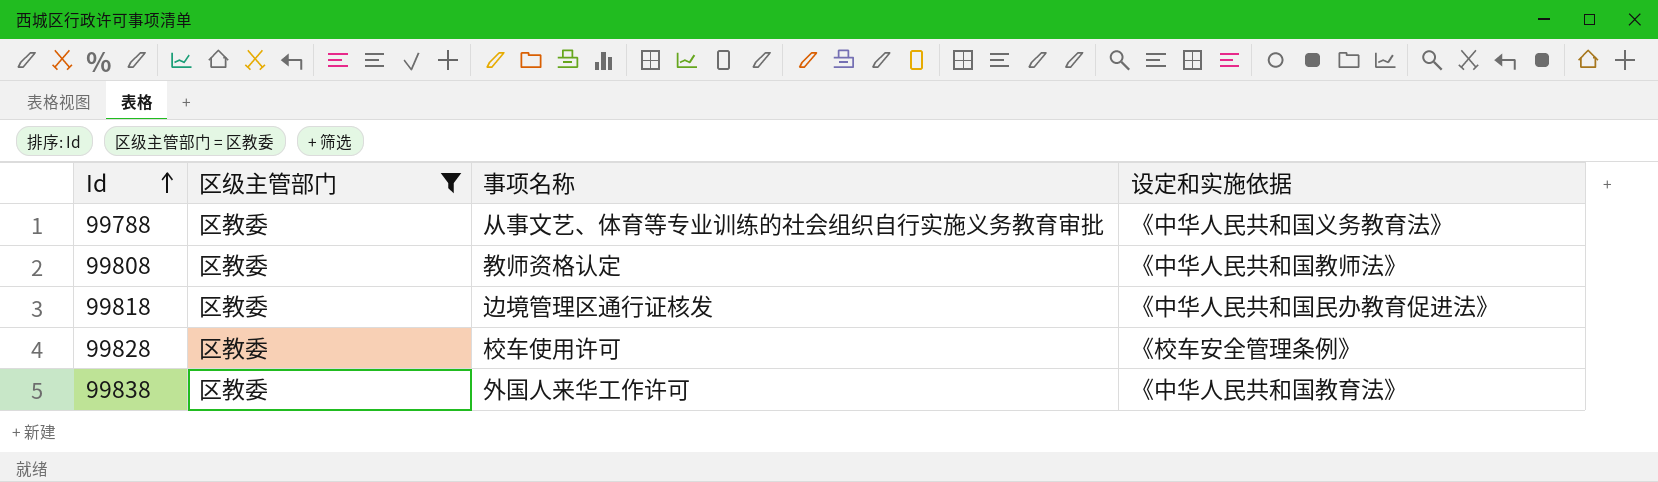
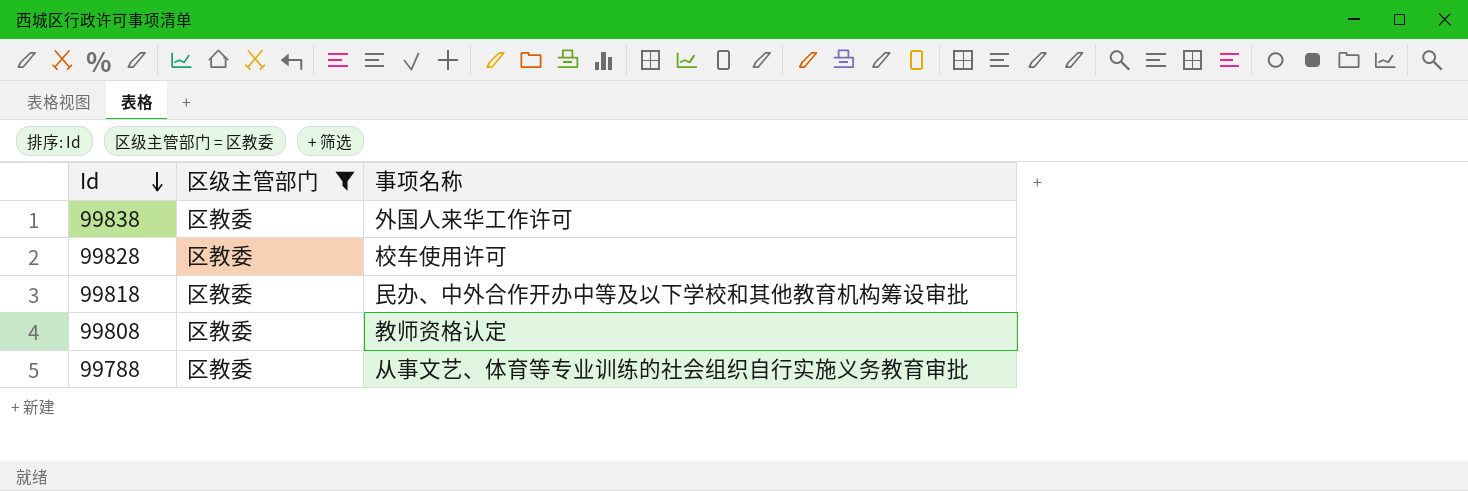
row order: Id ascending -> Id descending
column 设定和实施依据 | position: 4 -> none
99818 | 事项名称: 边境管理区通行证核发 -> 民办、中外合作开办中等及以下学校和其他教育机构筹设审批

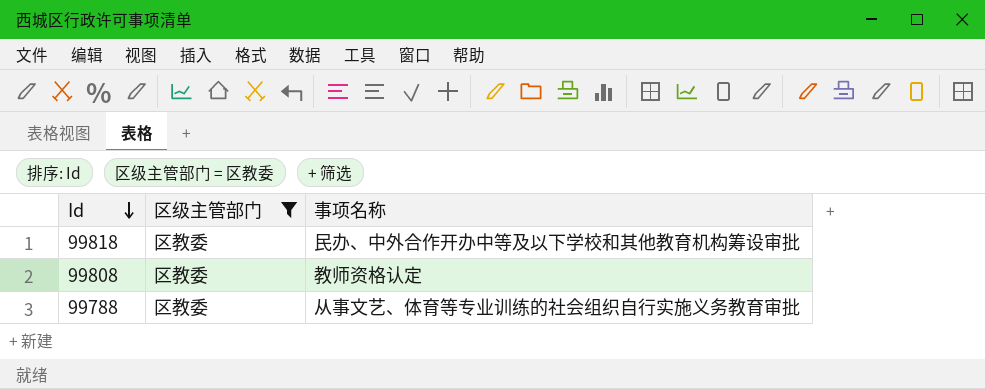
row 99838: 区教委 | 外国人来华工作许可 -> none
row 99828: 区教委 | 校车使用许可 -> none

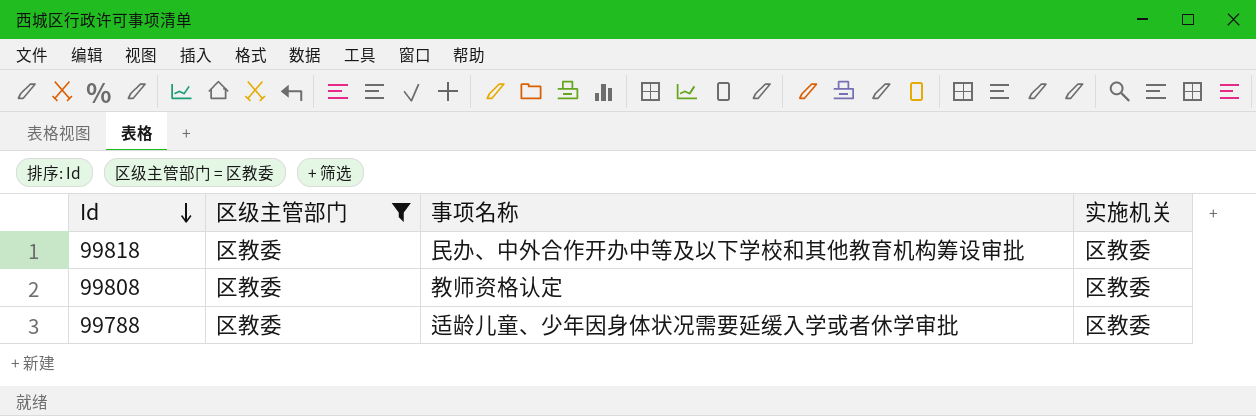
column 实施机关 | position: none -> 4
99788 | 事项名称: 从事文艺、体育等专业训练的社会组织自行实施义务教育审批 -> 适龄儿童、少年因身体状况需要延缓入学或者休学审批

